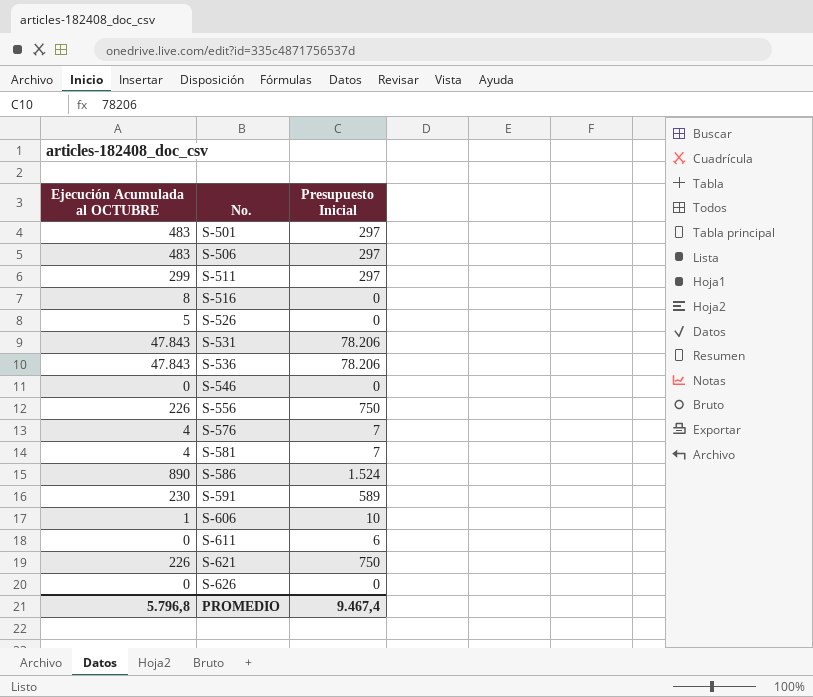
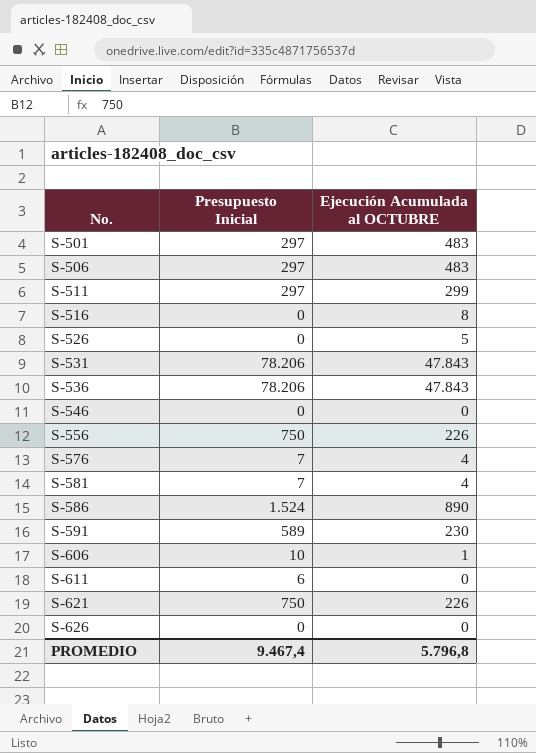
column Ejecución Acumulada al OCTUBRE | position: 1 -> 3

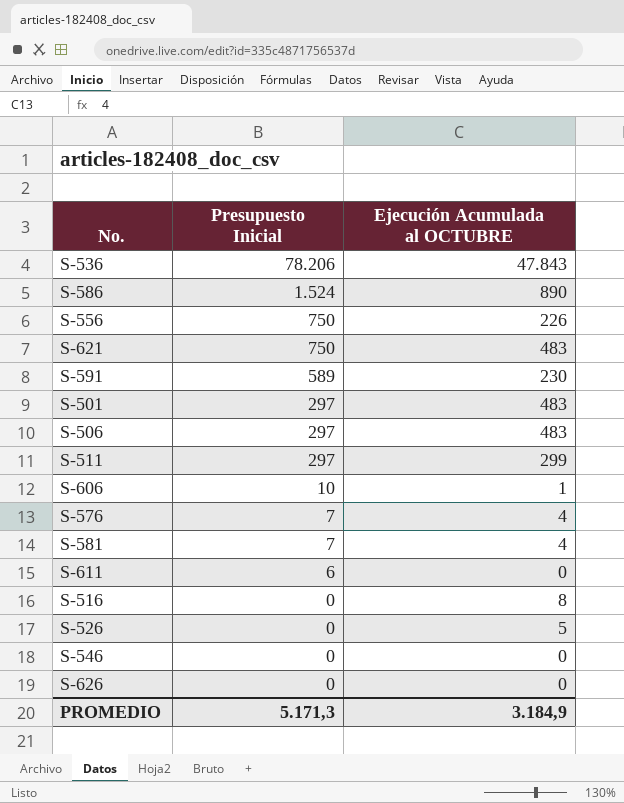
row order: No. ascending -> Presupuesto Inicial descending
row S-531: 78.206 | 47.843 -> none
S-621 | Ejecución Acumulada al OCTUBRE: 226 -> 483
PROMEDIO | Presupuesto Inicial: 9.467,4 -> 5.171,3
PROMEDIO | Ejecución Acumulada al OCTUBRE: 5.796,8 -> 3.184,9

